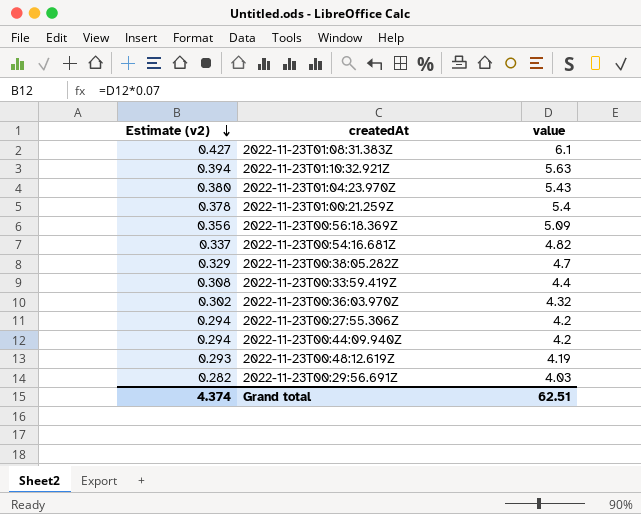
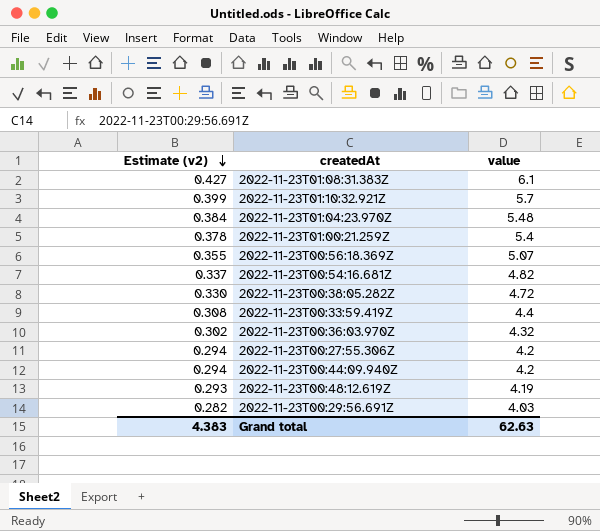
2022-11-23T01:10:32.921Z | Estimate (v2): 0.394 -> 0.399
2022-11-23T01:10:32.921Z | value: 5.63 -> 5.7
2022-11-23T01:04:23.970Z | Estimate (v2): 0.380 -> 0.384
2022-11-23T01:04:23.970Z | value: 5.43 -> 5.48
2022-11-23T00:56:18.369Z | Estimate (v2): 0.356 -> 0.355
2022-11-23T00:56:18.369Z | value: 5.09 -> 5.07
2022-11-23T00:38:05.282Z | Estimate (v2): 0.329 -> 0.330
2022-11-23T00:38:05.282Z | value: 4.7 -> 4.72
Grand total | Estimate (v2): 4.374 -> 4.383
Grand total | value: 62.51 -> 62.63

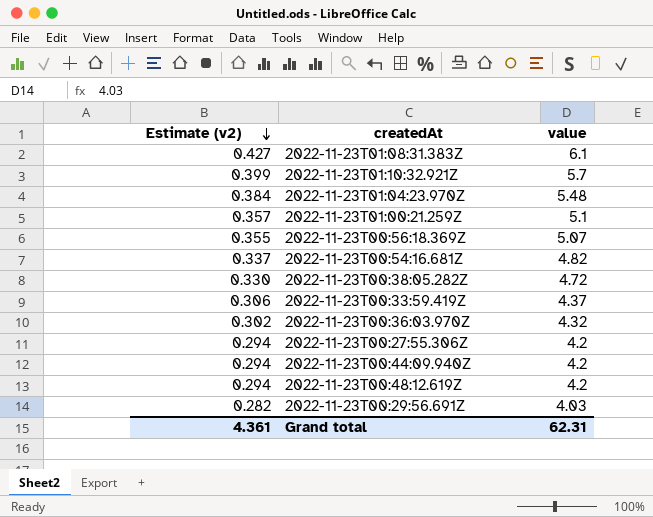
2022-11-23T01:00:21.259Z | Estimate (v2): 0.378 -> 0.357
2022-11-23T01:00:21.259Z | value: 5.4 -> 5.1
2022-11-23T00:33:59.419Z | Estimate (v2): 0.308 -> 0.306
2022-11-23T00:33:59.419Z | value: 4.4 -> 4.37
2022-11-23T00:48:12.619Z | Estimate (v2): 0.293 -> 0.294
2022-11-23T00:48:12.619Z | value: 4.19 -> 4.2
Grand total | Estimate (v2): 4.383 -> 4.361
Grand total | value: 62.63 -> 62.31

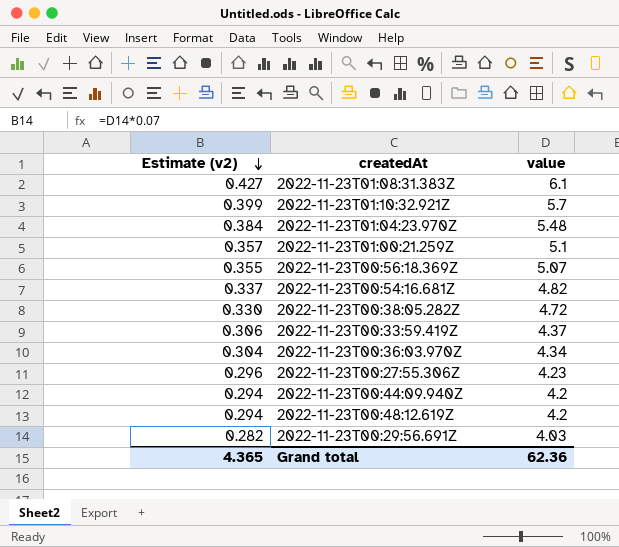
2022-11-23T00:36:03.970Z | Estimate (v2): 0.302 -> 0.304
2022-11-23T00:36:03.970Z | value: 4.32 -> 4.34
2022-11-23T00:27:55.306Z | Estimate (v2): 0.294 -> 0.296
2022-11-23T00:27:55.306Z | value: 4.2 -> 4.23
Grand total | Estimate (v2): 4.361 -> 4.365
Grand total | value: 62.31 -> 62.36

